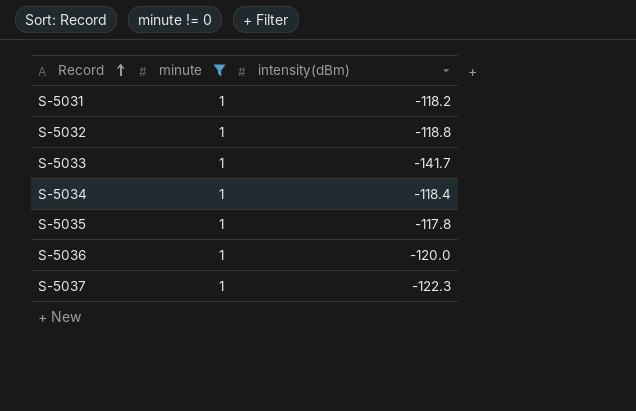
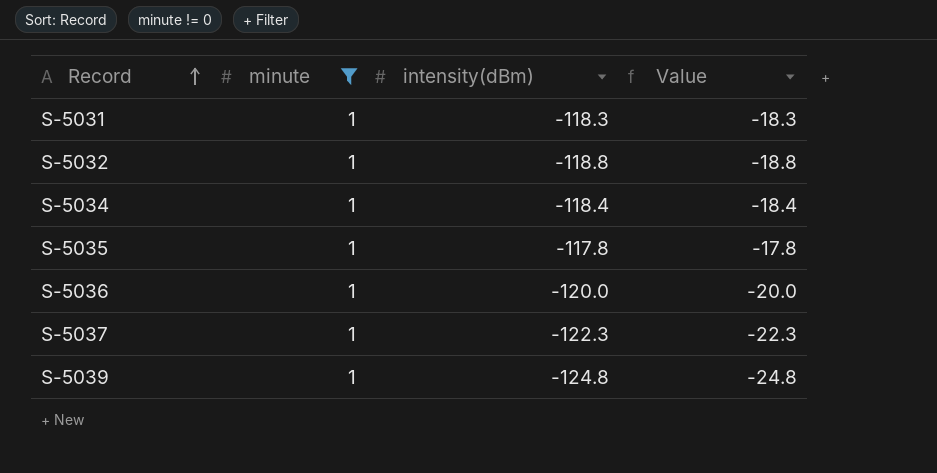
column Value | formula: none -> [intensity(dBm)] + 100
row S-5033: 1 | -141.7 -> none
S-5031 | intensity(dBm): -118.2 -> -118.3
row S-5039: none -> 1 | -124.8 | -24.8

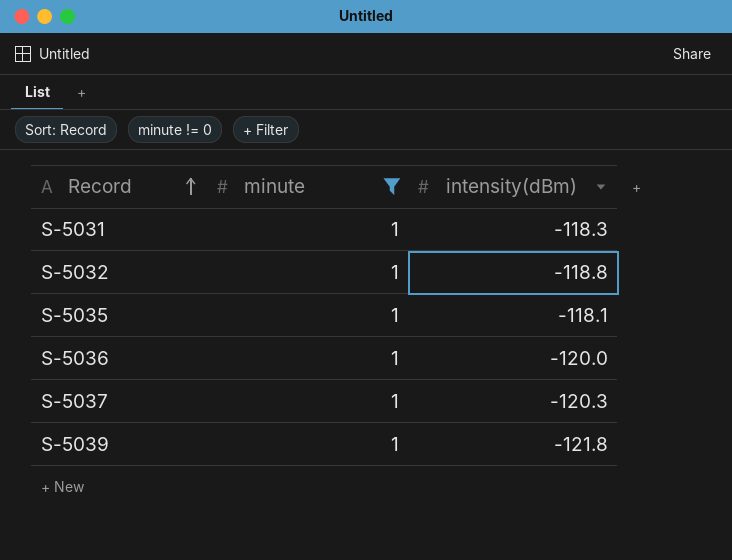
column Value | formula: [intensity(dBm)] + 100 -> none
row S-5034: 1 | -118.4 | -18.4 -> none
S-5035 | intensity(dBm): -117.8 -> -118.1
S-5037 | intensity(dBm): -122.3 -> -120.3
S-5039 | intensity(dBm): -124.8 -> -121.8

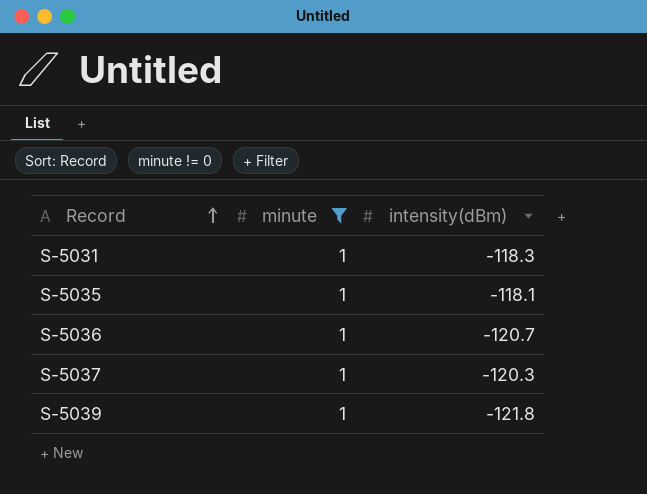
row S-5032: 1 | -118.8 -> none
S-5036 | intensity(dBm): -120.0 -> -120.7

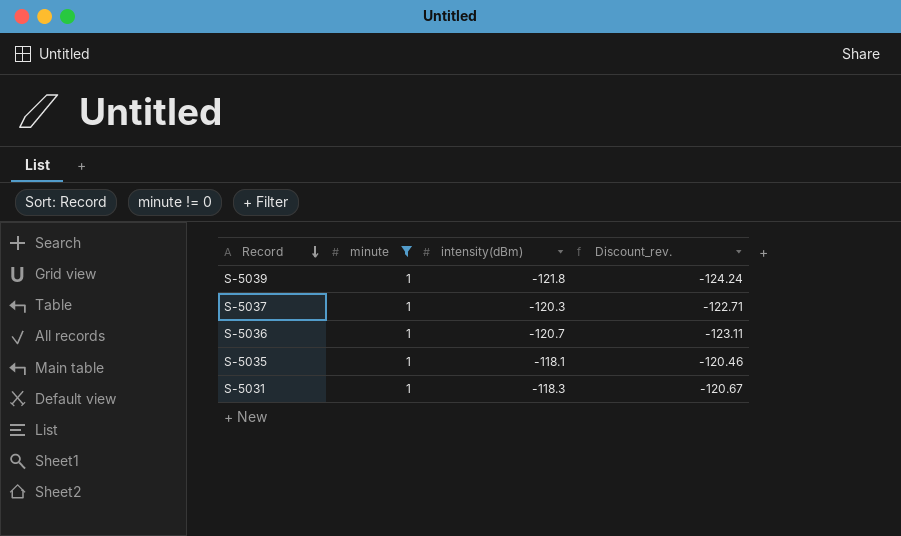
row order: Record ascending -> Record descending
column Discount_rev. | formula: none -> [intensity(dBm)] * 1.02

